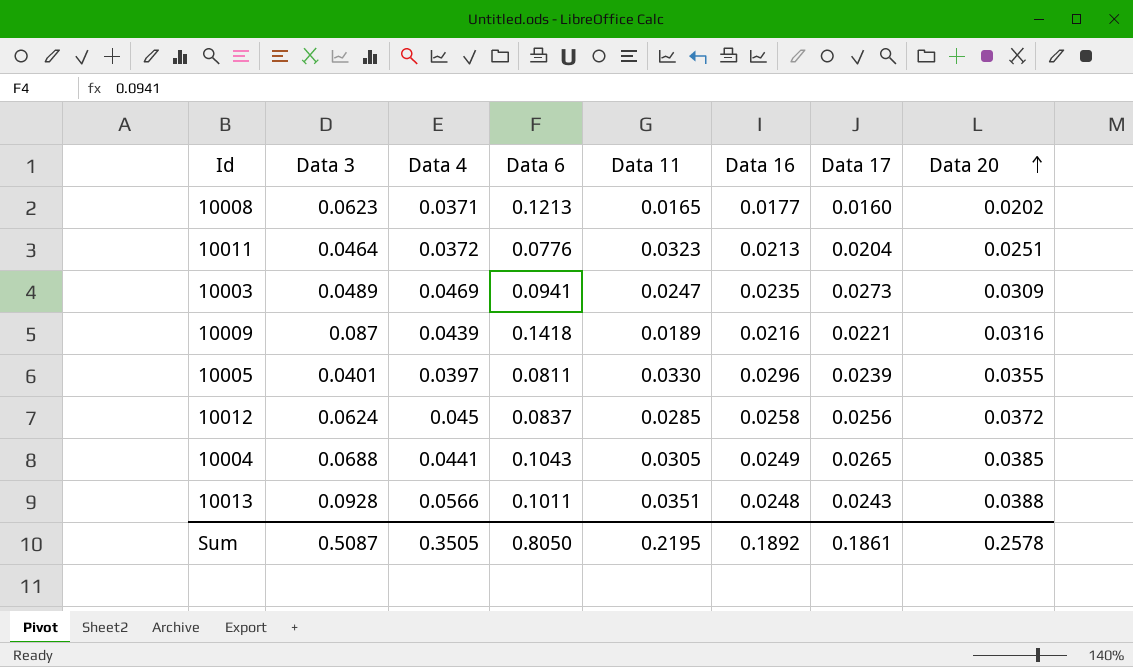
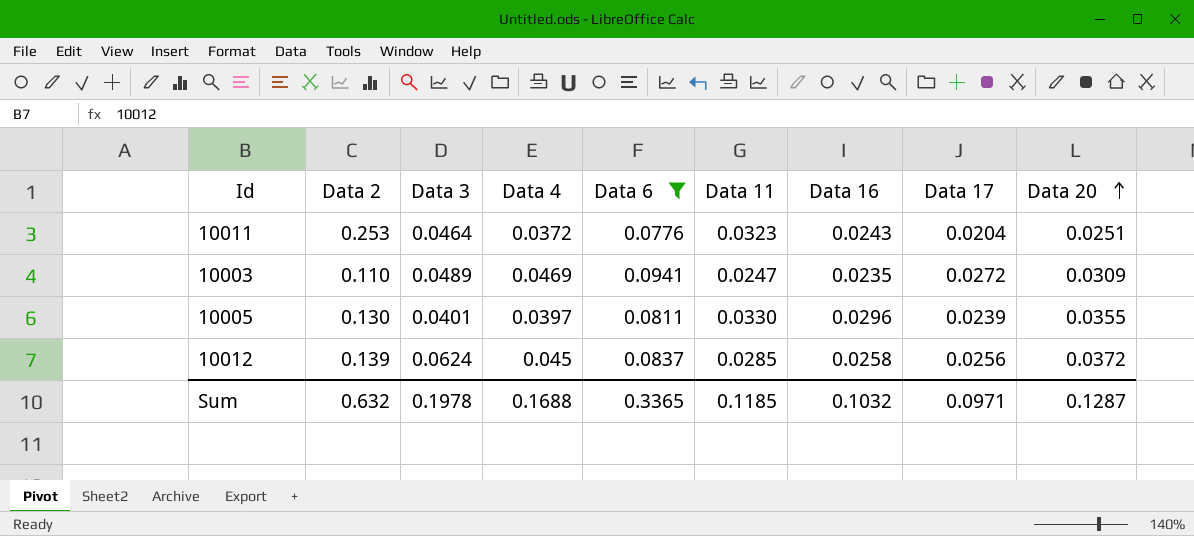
filter: none -> Data 6 <= 0.0941
column Data 2 | position: none -> 2
10011 | Data 16: 0.0213 -> 0.0243
10003 | Data 17: 0.0273 -> 0.0272
Sum | Data 3: 0.5087 -> 0.1978
Sum | Data 4: 0.3505 -> 0.1688
Sum | Data 6: 0.8050 -> 0.3365
Sum | Data 11: 0.2195 -> 0.1185
Sum | Data 16: 0.1892 -> 0.1032
Sum | Data 17: 0.1861 -> 0.0971
Sum | Data 20: 0.2578 -> 0.1287

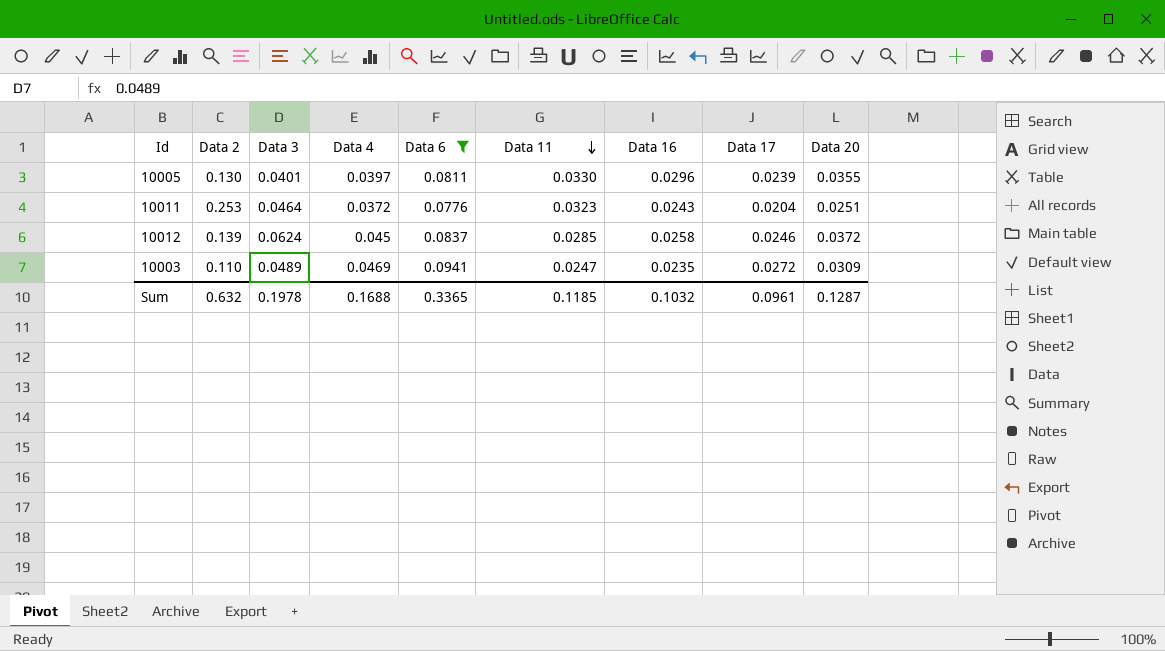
row order: Data 20 ascending -> Data 11 descending
10012 | Data 17: 0.0256 -> 0.0246
Sum | Data 17: 0.0971 -> 0.0961

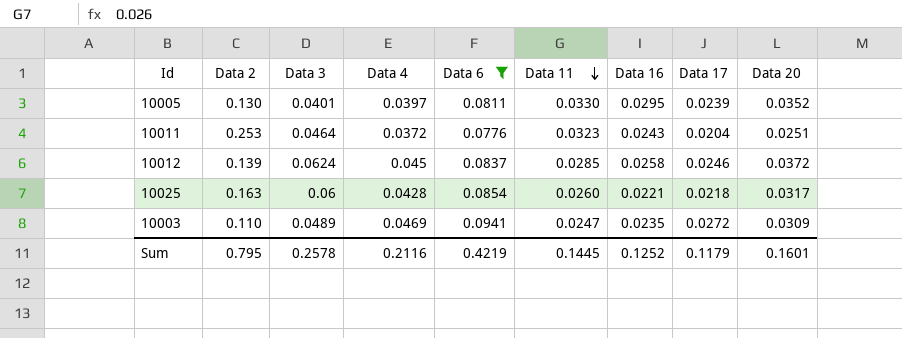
10005 | Data 16: 0.0296 -> 0.0295
10005 | Data 20: 0.0355 -> 0.0352
row 10025: none -> 0.163 | 0.06 | 0.0428 | 0.0854 | 0.0260 | 0.0221 | 0.0218 | 0.0317
Sum | Data 2: 0.632 -> 0.795
Sum | Data 3: 0.1978 -> 0.2578
Sum | Data 4: 0.1688 -> 0.2116
Sum | Data 6: 0.3365 -> 0.4219
Sum | Data 11: 0.1185 -> 0.1445
Sum | Data 16: 0.1032 -> 0.1252
Sum | Data 17: 0.0961 -> 0.1179
Sum | Data 20: 0.1287 -> 0.1601

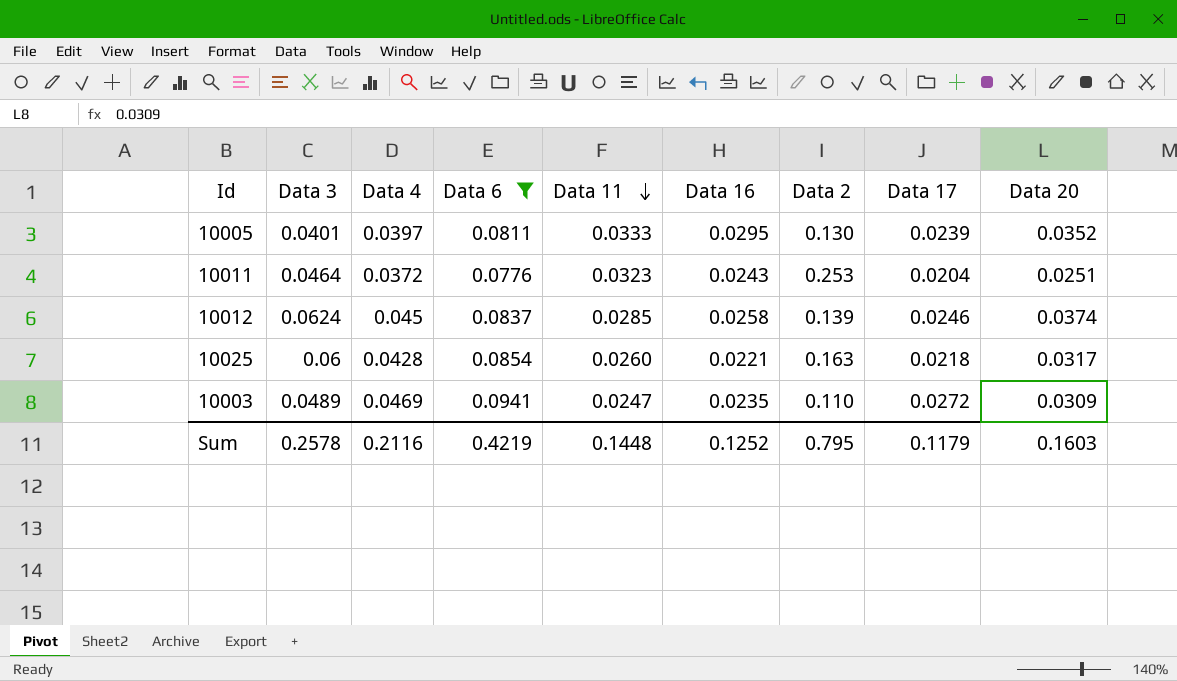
column Data 2 | position: 2 -> 7
10005 | Data 11: 0.0330 -> 0.0333
10012 | Data 20: 0.0372 -> 0.0374
Sum | Data 11: 0.1445 -> 0.1448
Sum | Data 20: 0.1601 -> 0.1603

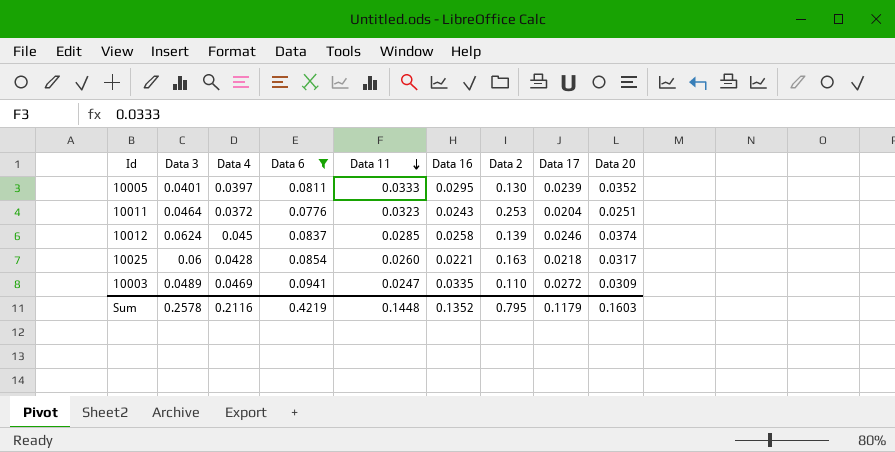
10003 | Data 16: 0.0235 -> 0.0335
Sum | Data 16: 0.1252 -> 0.1352

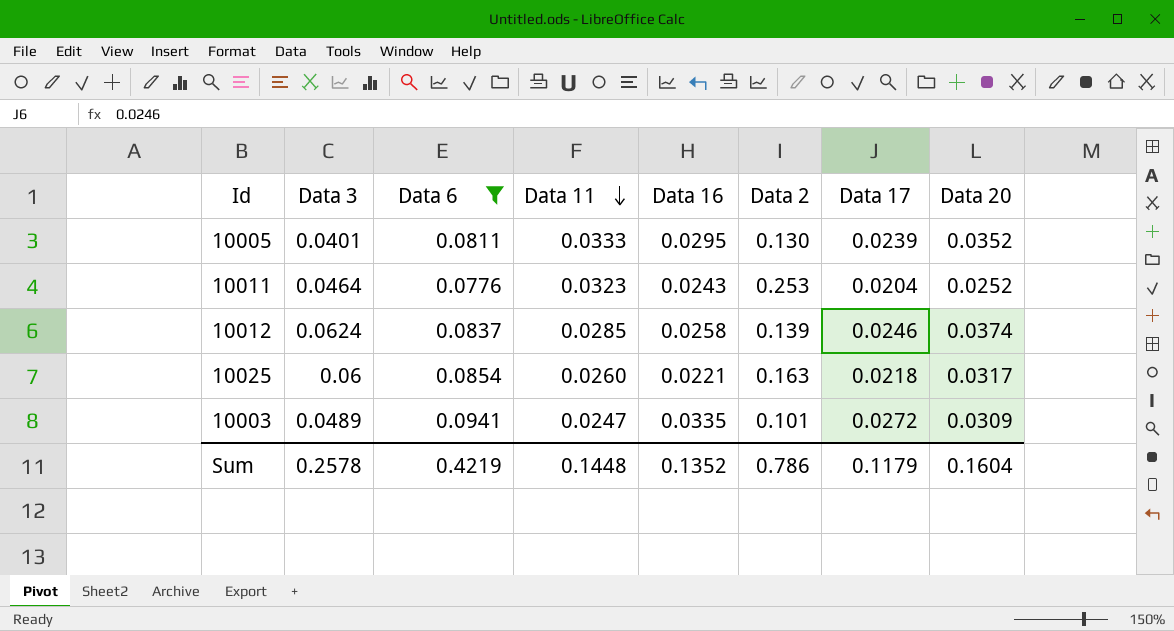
column Data 4 | position: 3 -> none
10011 | Data 20: 0.0251 -> 0.0252
10003 | Data 2: 0.110 -> 0.101
Sum | Data 2: 0.795 -> 0.786
Sum | Data 20: 0.1603 -> 0.1604

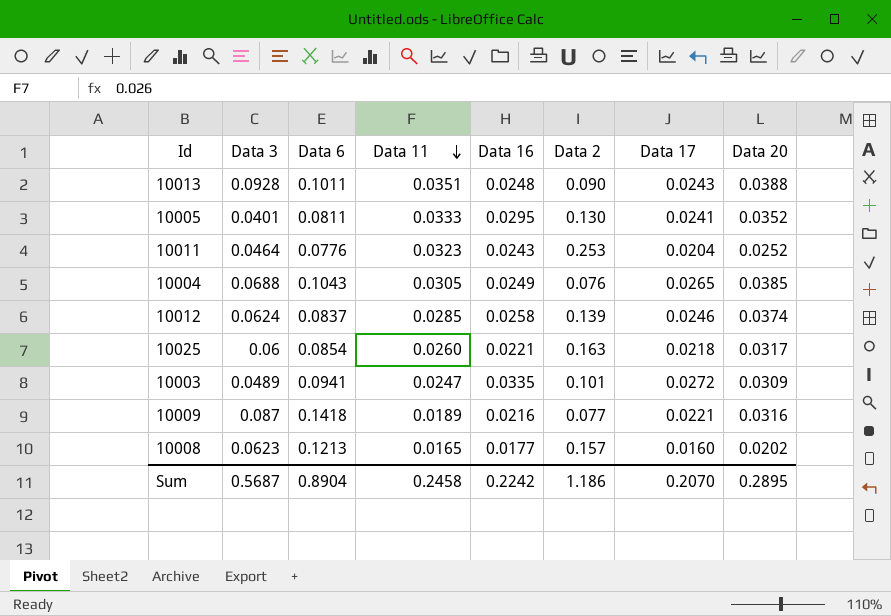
filter: Data 6 <= 0.0941 -> none
10005 | Data 17: 0.0239 -> 0.0241
Sum | Data 3: 0.2578 -> 0.5687
Sum | Data 6: 0.4219 -> 0.8904
Sum | Data 11: 0.1448 -> 0.2458
Sum | Data 16: 0.1352 -> 0.2242
Sum | Data 2: 0.786 -> 1.186
Sum | Data 17: 0.1179 -> 0.2070
Sum | Data 20: 0.1604 -> 0.2895

